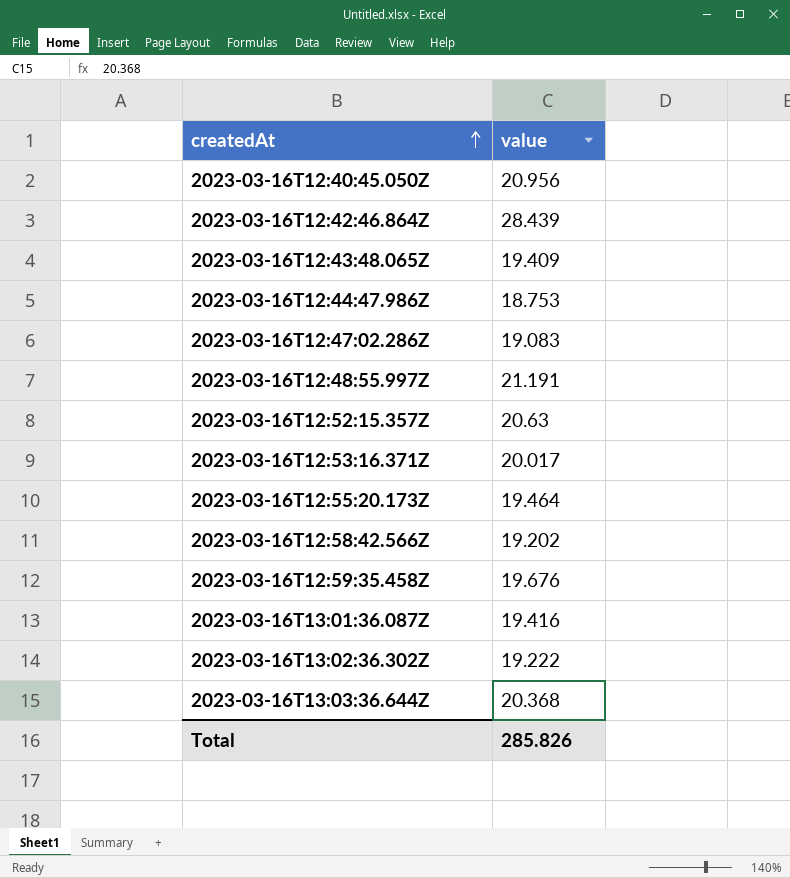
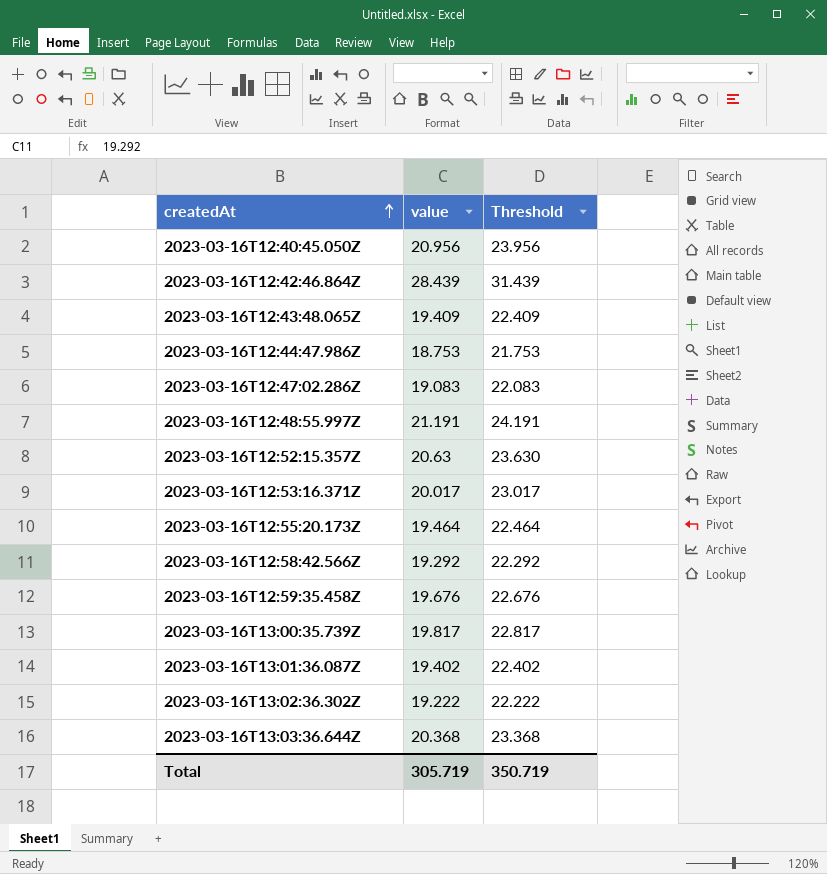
column Threshold | formula: none -> [value] + 3
2023-03-16T12:58:42.566Z | value: 19.202 -> 19.292
row 2023-03-16T13:00:35.739Z: none -> 19.817 | 22.817
2023-03-16T13:01:36.087Z | value: 19.416 -> 19.402
Total | value: 285.826 -> 305.719

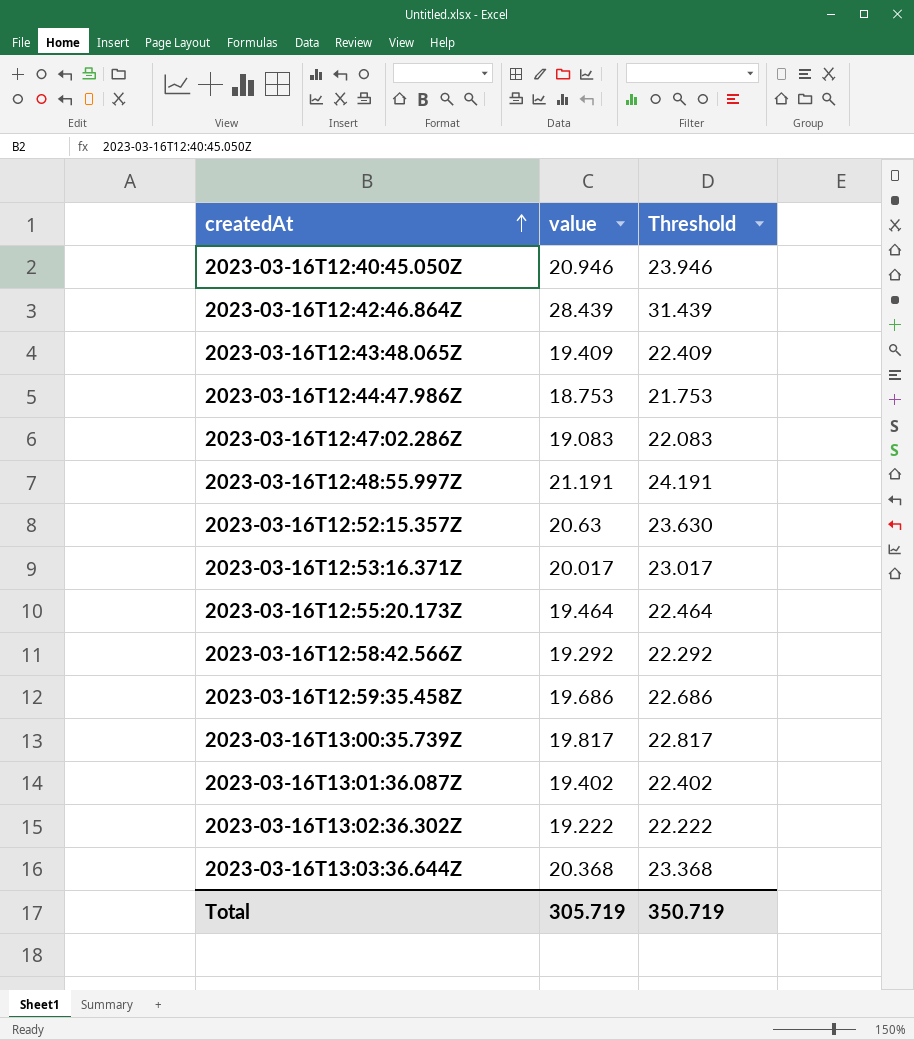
2023-03-16T12:40:45.050Z | value: 20.956 -> 20.946
2023-03-16T12:40:45.050Z | Threshold: 23.956 -> 23.946
2023-03-16T12:59:35.458Z | value: 19.676 -> 19.686
2023-03-16T12:59:35.458Z | Threshold: 22.676 -> 22.686

